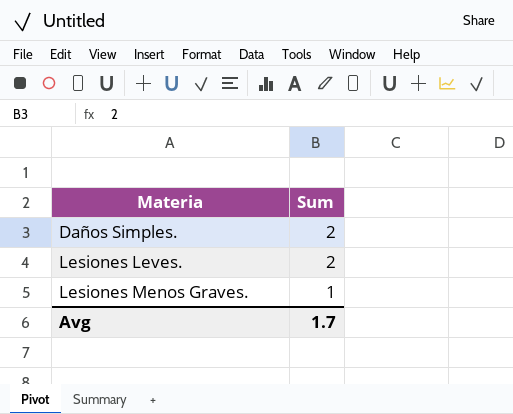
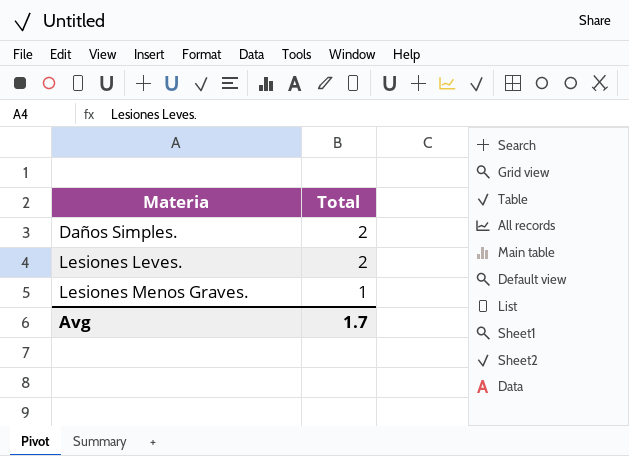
column name: Sum -> Total

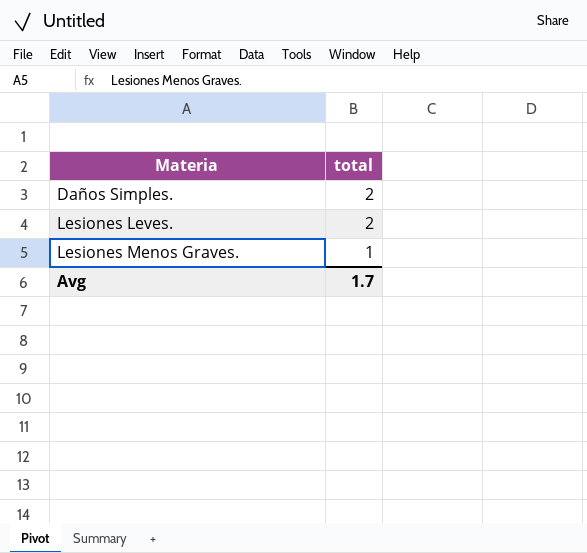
column name: Total -> total

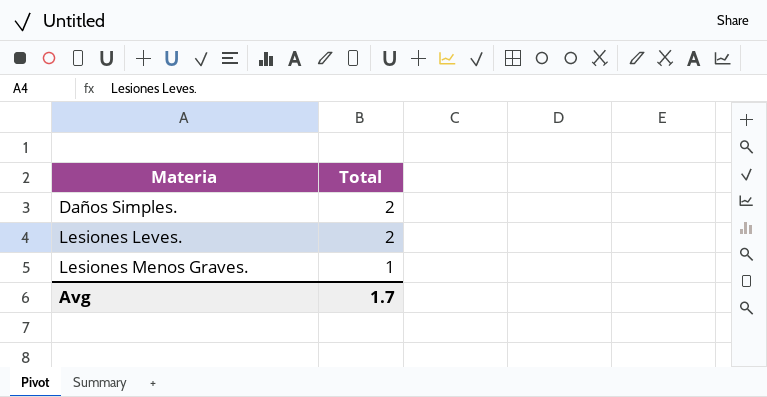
column name: total -> Total

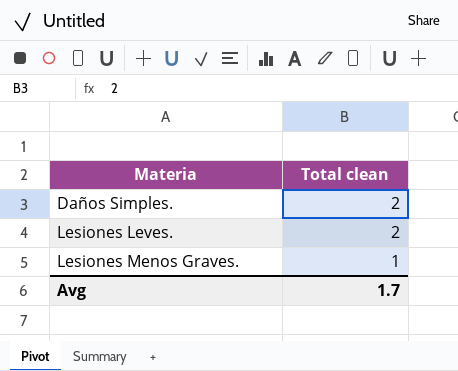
column name: Total -> Total clean

